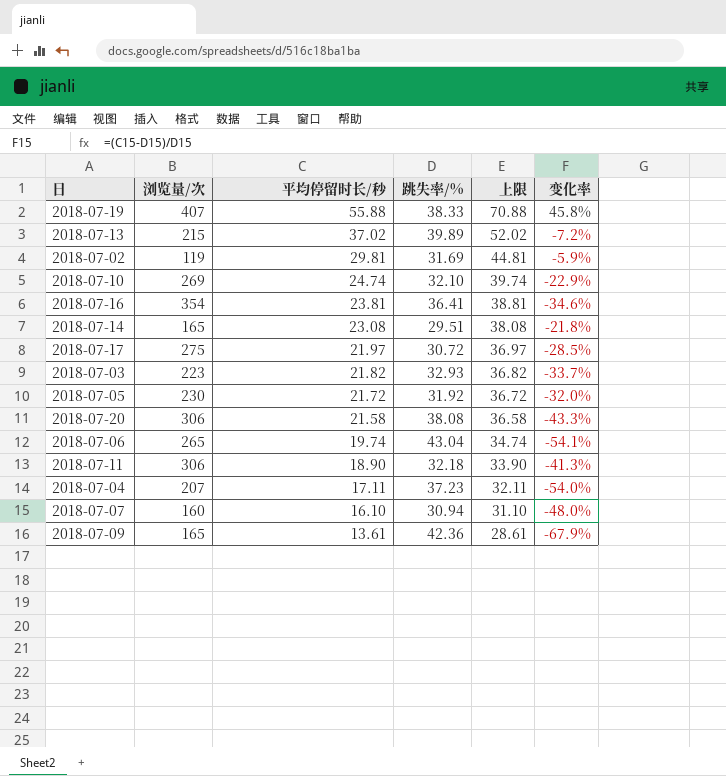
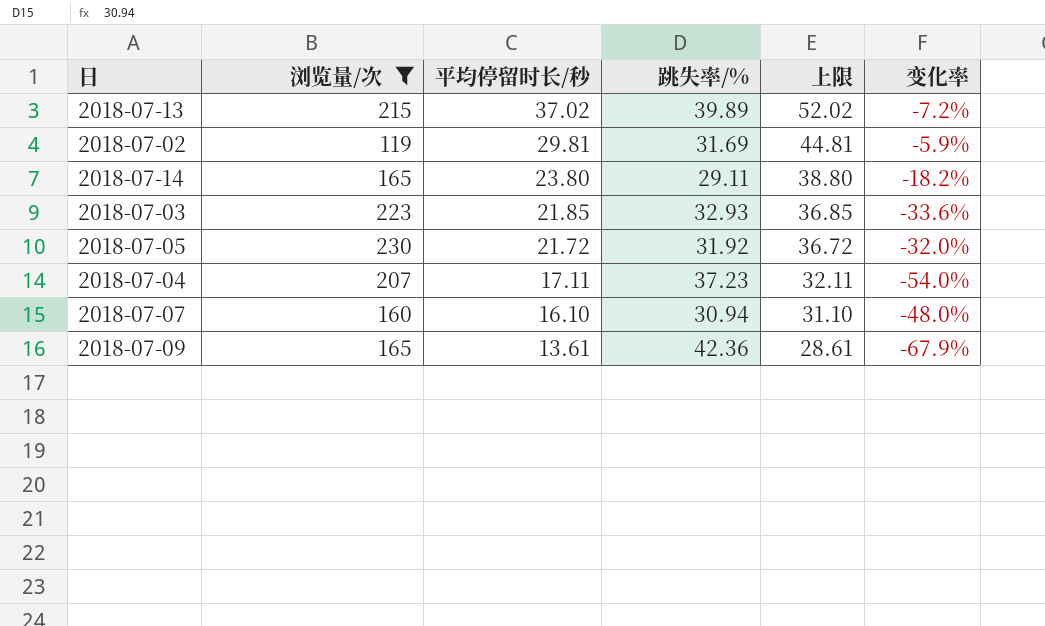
filter: none -> 浏览量/次 <= 230
2018-07-14 | 平均停留时长/秒: 23.08 -> 23.80
2018-07-14 | 跳失率/%: 29.51 -> 29.11
2018-07-14 | 上限: 38.08 -> 38.80
2018-07-14 | 变化率: -21.8% -> -18.2%
2018-07-03 | 平均停留时长/秒: 21.82 -> 21.85
2018-07-03 | 上限: 36.82 -> 36.85
2018-07-03 | 变化率: -33.7% -> -33.6%

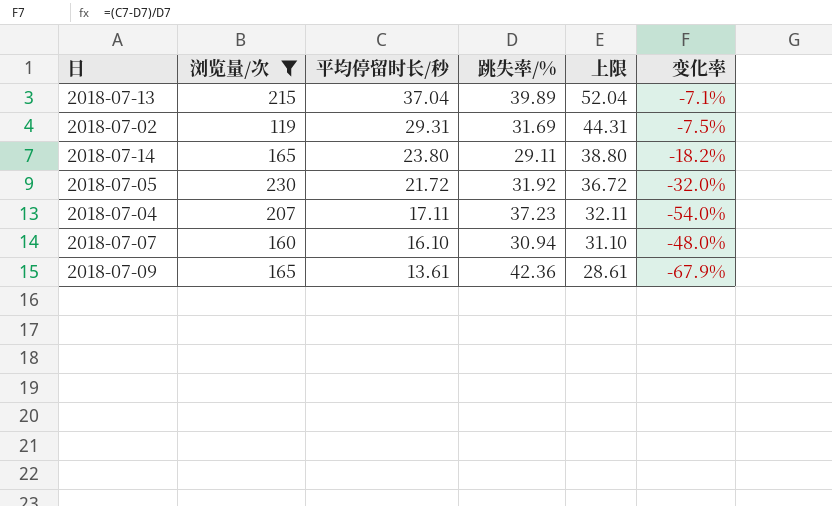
row 2018-07-03: 223 | 21.85 | 32.93 | 36.85 | -33.6% -> none
2018-07-13 | 平均停留时长/秒: 37.02 -> 37.04
2018-07-13 | 上限: 52.02 -> 52.04
2018-07-13 | 变化率: -7.2% -> -7.1%
2018-07-02 | 平均停留时长/秒: 29.81 -> 29.31
2018-07-02 | 上限: 44.81 -> 44.31
2018-07-02 | 变化率: -5.9% -> -7.5%

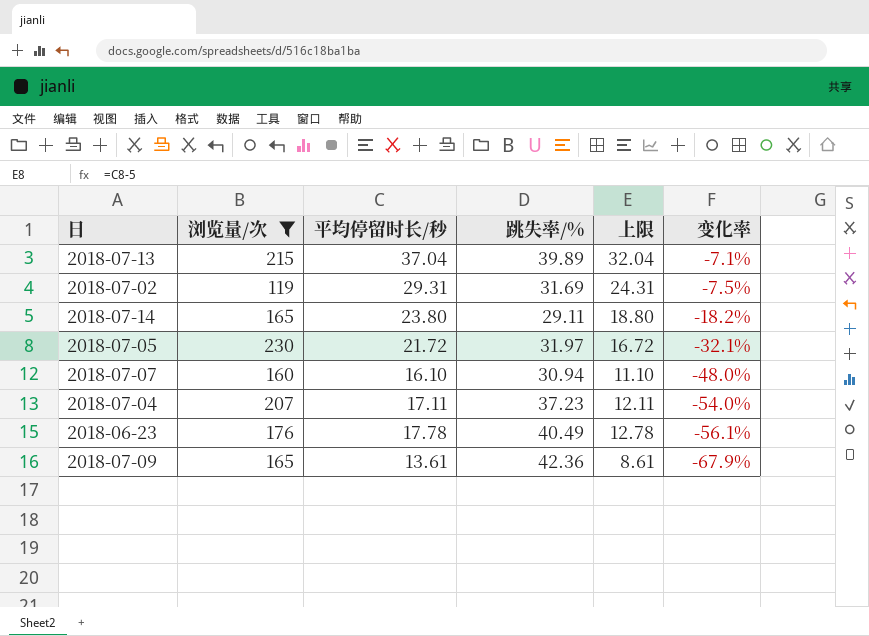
row order: 平均停留时长/秒 descending -> 变化率 descending
column 上限 | formula: [平均停留时长/秒] + 15 -> [平均停留时长/秒] - 5
2018-07-05 | 跳失率/%: 31.92 -> 31.97
2018-07-05 | 变化率: -32.0% -> -32.1%
row 2018-06-23: none -> 176 | 17.78 | 40.49 | 12.78 | -56.1%

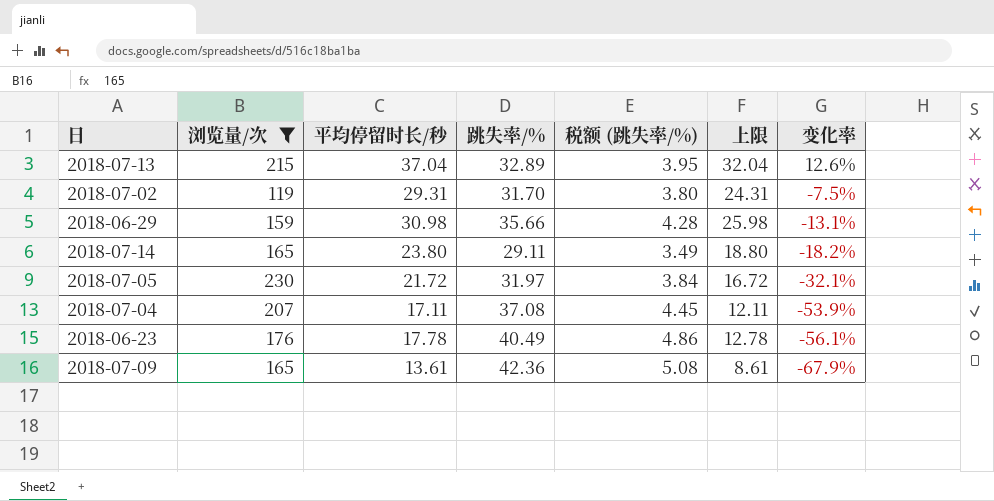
column 税额 (跳失率/%) | formula: none -> [跳失率/%] * 0.12
row 2018-07-07: 160 | 16.10 | 30.94 | 11.10 | -48.0% -> none
2018-07-13 | 跳失率/%: 39.89 -> 32.89
2018-07-13 | 变化率: -7.1% -> 12.6%
2018-07-02 | 跳失率/%: 31.69 -> 31.70
row 2018-06-29: none -> 159 | 30.98 | 35.66 | 4.28 | 25.98 | -13.1%
2018-07-04 | 跳失率/%: 37.23 -> 37.08
2018-07-04 | 变化率: -54.0% -> -53.9%

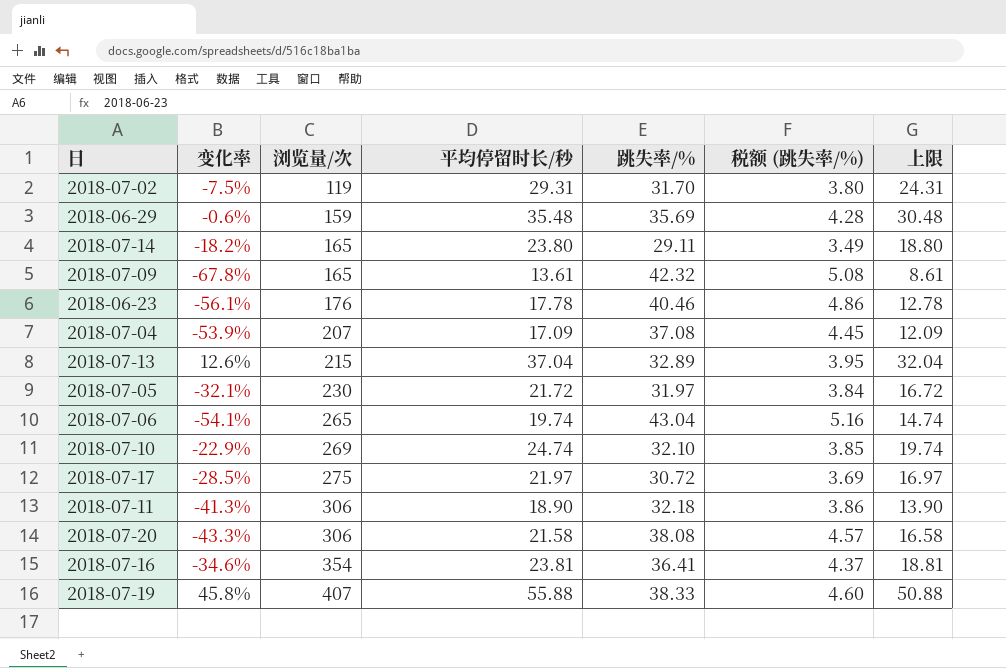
filter: 浏览量/次 <= 230 -> none
row order: 变化率 descending -> 浏览量/次 ascending
column 变化率 | position: 7 -> 2
2018-06-29 | 变化率: -13.1% -> -0.6%
2018-06-29 | 平均停留时长/秒: 30.98 -> 35.48
2018-06-29 | 跳失率/%: 35.66 -> 35.69
2018-06-29 | 上限: 25.98 -> 30.48
2018-07-09 | 变化率: -67.9% -> -67.8%
2018-07-09 | 跳失率/%: 42.36 -> 42.32
2018-06-23 | 跳失率/%: 40.49 -> 40.46
2018-07-04 | 平均停留时长/秒: 17.11 -> 17.09
2018-07-04 | 上限: 12.11 -> 12.09

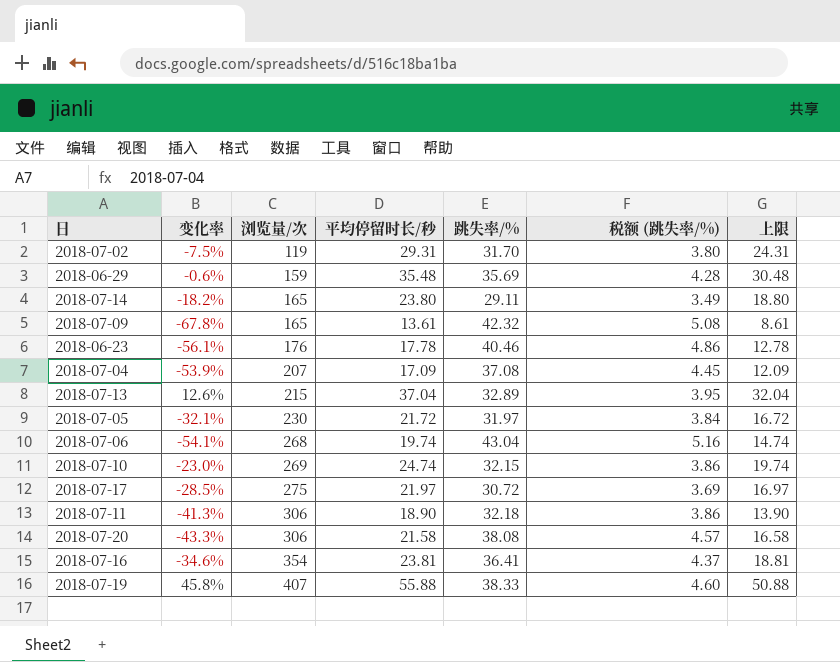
2018-07-06 | 浏览量/次: 265 -> 268
2018-07-10 | 变化率: -22.9% -> -23.0%
2018-07-10 | 跳失率/%: 32.10 -> 32.15
2018-07-10 | 税额 (跳失率/%): 3.85 -> 3.86

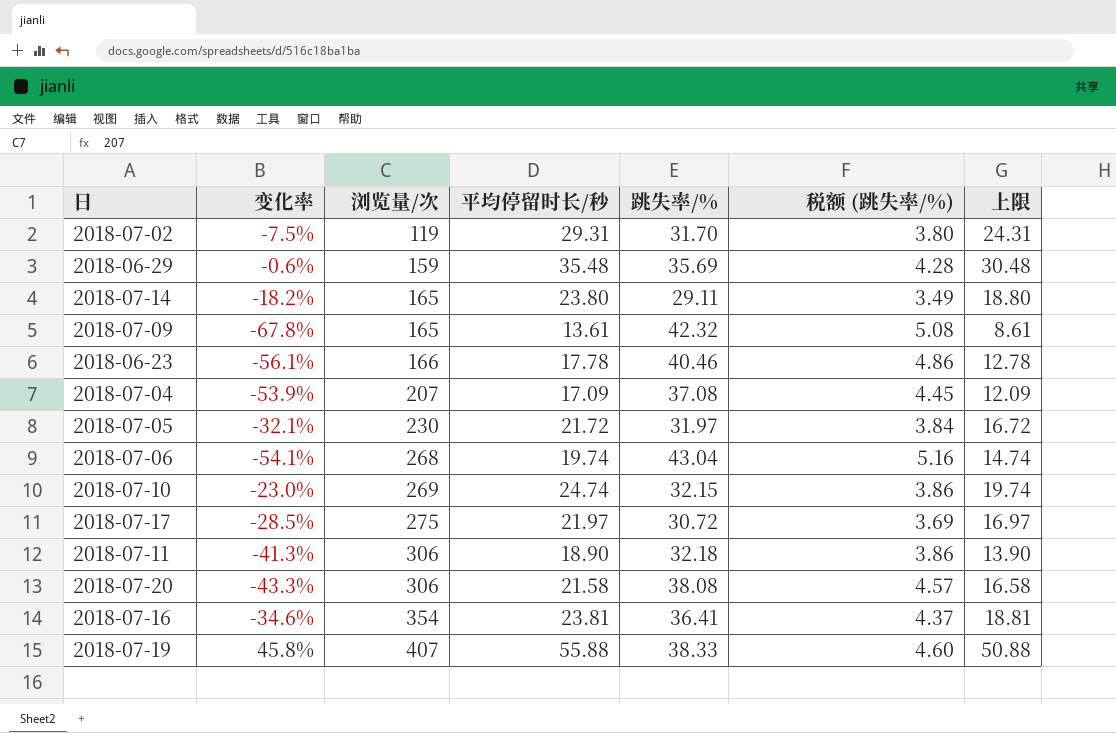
row 2018-07-13: 12.6% | 215 | 37.04 | 32.89 | 3.95 | 32.04 -> none
2018-06-23 | 浏览量/次: 176 -> 166

